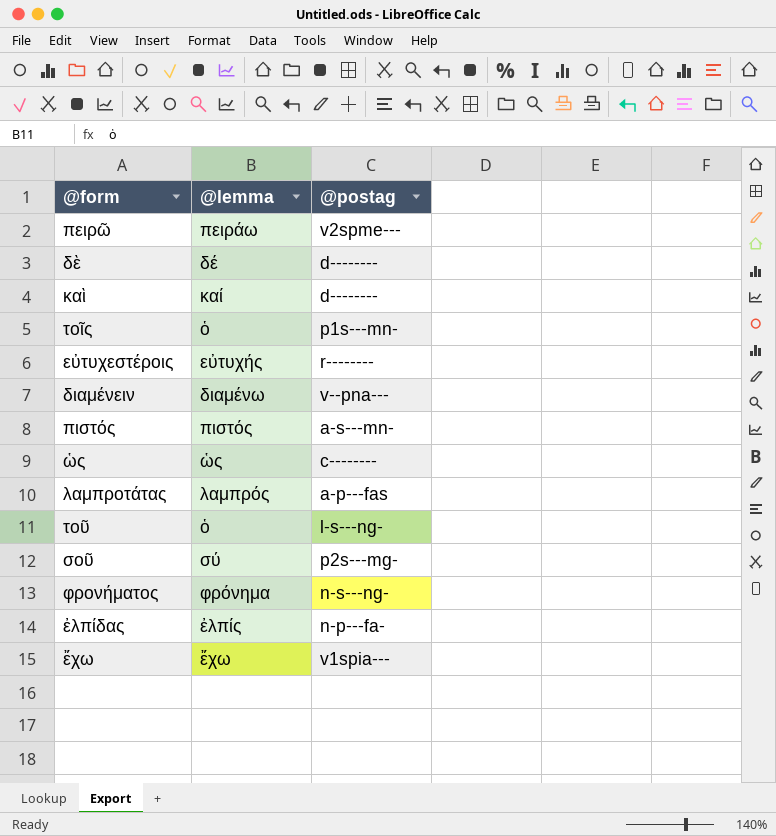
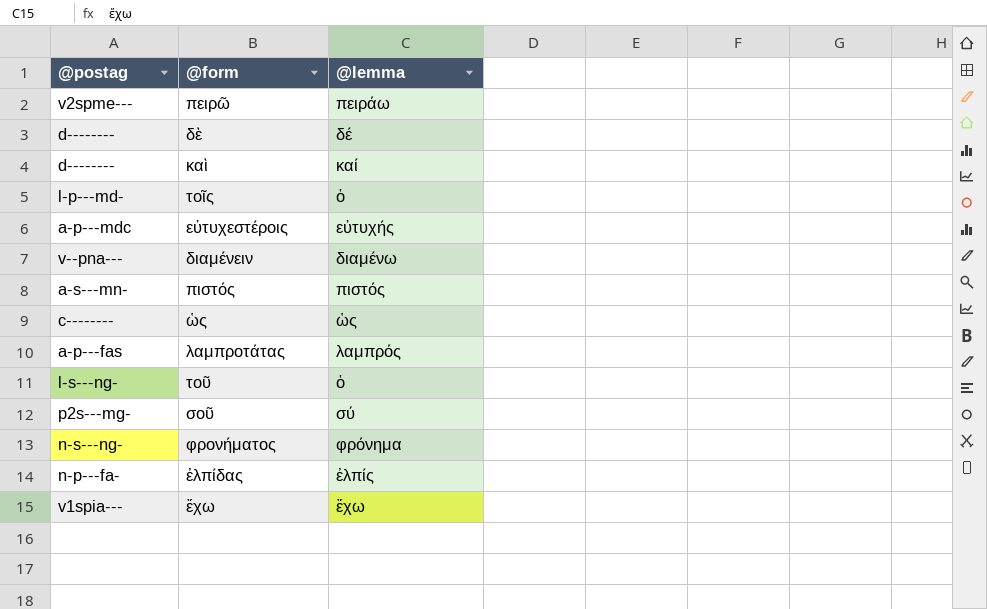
column @postag | position: 3 -> 1
τοῖς | @postag: p1s---mn- -> l-p---md-
εὐτυχεστέροις | @postag: r-------- -> a-p---mdc

